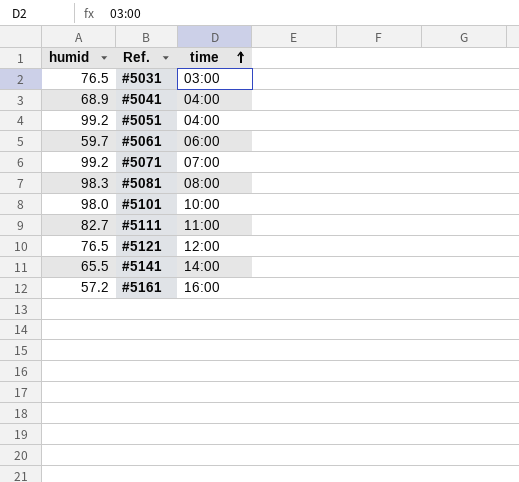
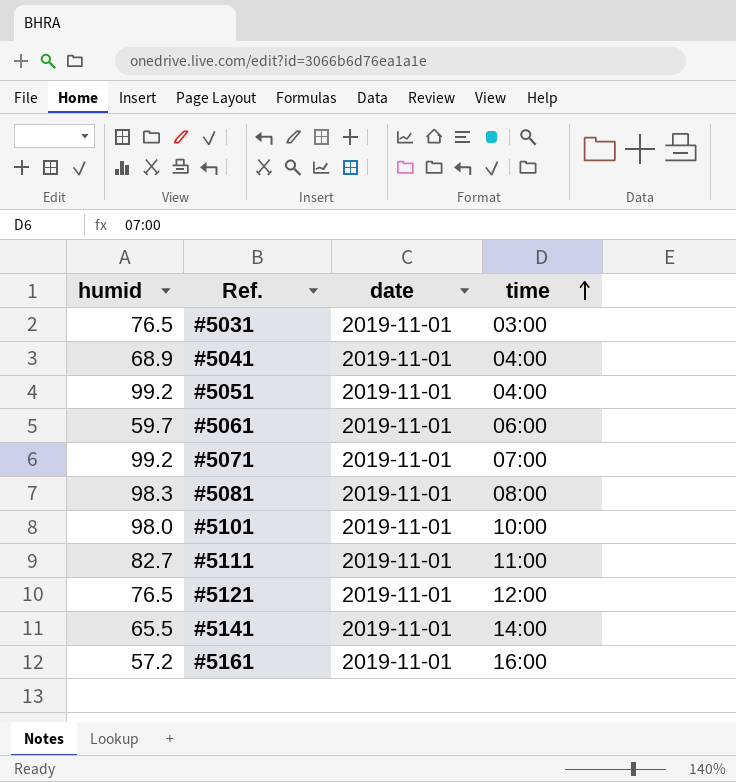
column date | position: none -> 3

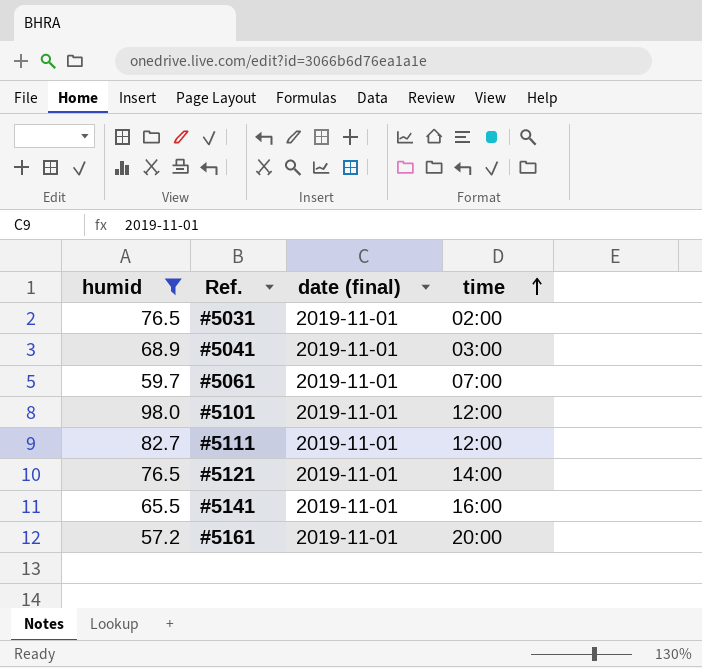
filter: none -> humid <= 98.0
column name: date -> date (final)
#5031 | time: 03:00 -> 02:00
#5041 | time: 04:00 -> 03:00
#5061 | time: 06:00 -> 07:00
#5101 | time: 10:00 -> 12:00
#5111 | time: 11:00 -> 12:00
#5121 | time: 12:00 -> 14:00
#5141 | time: 14:00 -> 16:00
#5161 | time: 16:00 -> 20:00

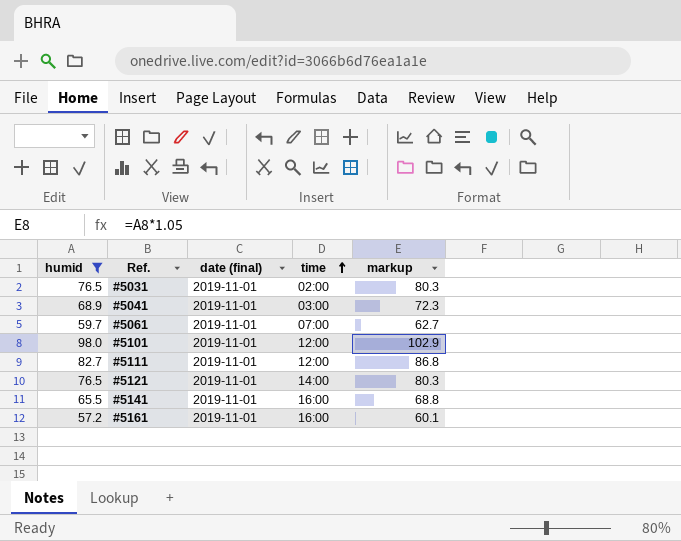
column markup | formula: none -> [humid] * 1.05
#5161 | time: 20:00 -> 16:00

